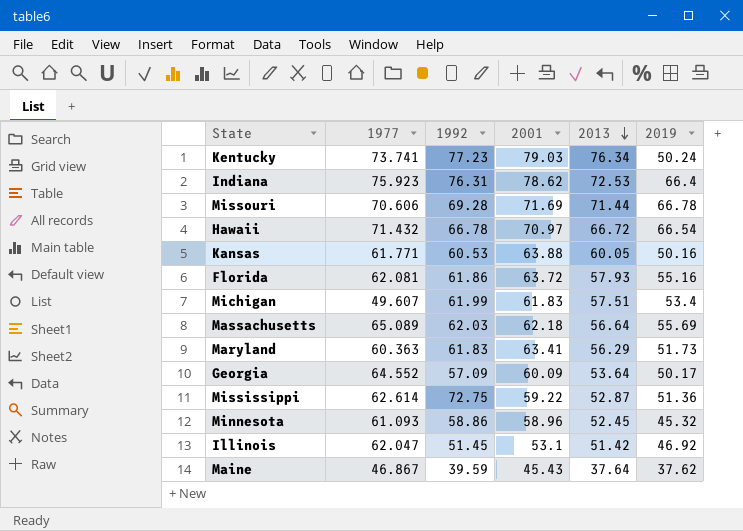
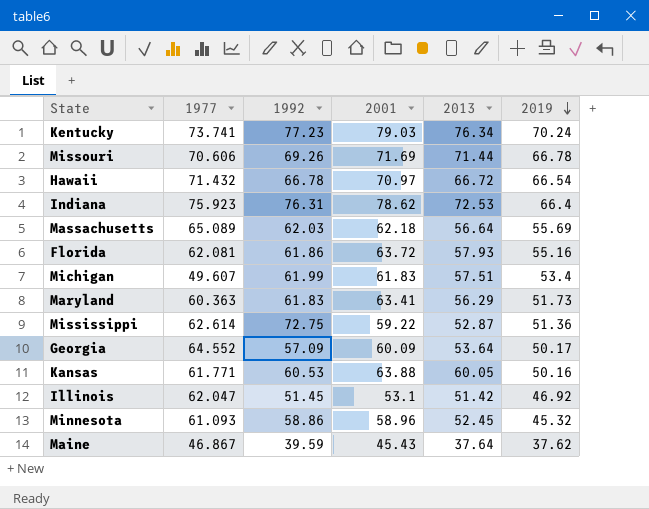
row order: 2013 descending -> 2019 descending
Kentucky | 2019: 50.24 -> 70.24
Missouri | 1992: 69.28 -> 69.26

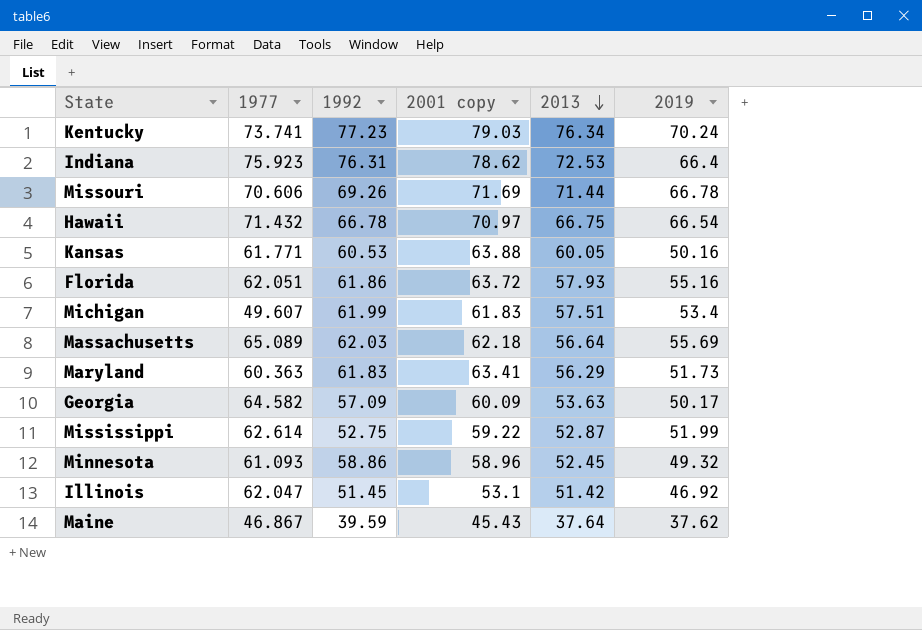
row order: 2019 descending -> 2013 descending
column name: 2001 -> 2001 copy
Hawaii | 2013: 66.72 -> 66.75
Florida | 1977: 62.081 -> 62.051
Georgia | 1977: 64.552 -> 64.582
Georgia | 2013: 53.64 -> 53.63
Mississippi | 1992: 72.75 -> 52.75
Mississippi | 2019: 51.36 -> 51.99
Minnesota | 2019: 45.32 -> 49.32

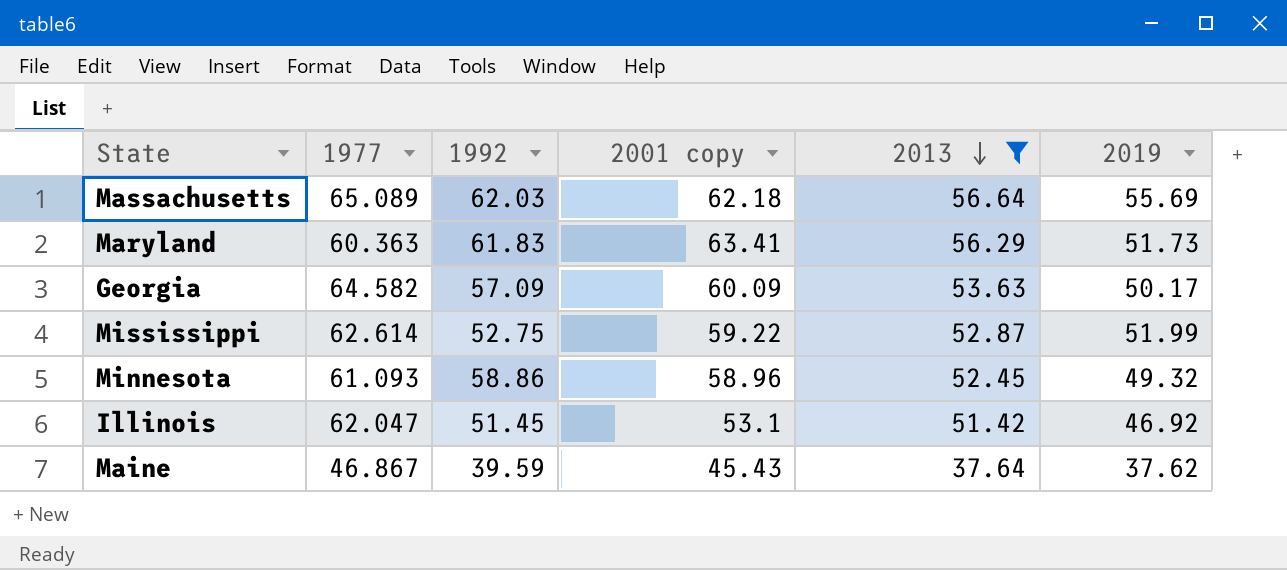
filter: none -> 2013 <= 56.64

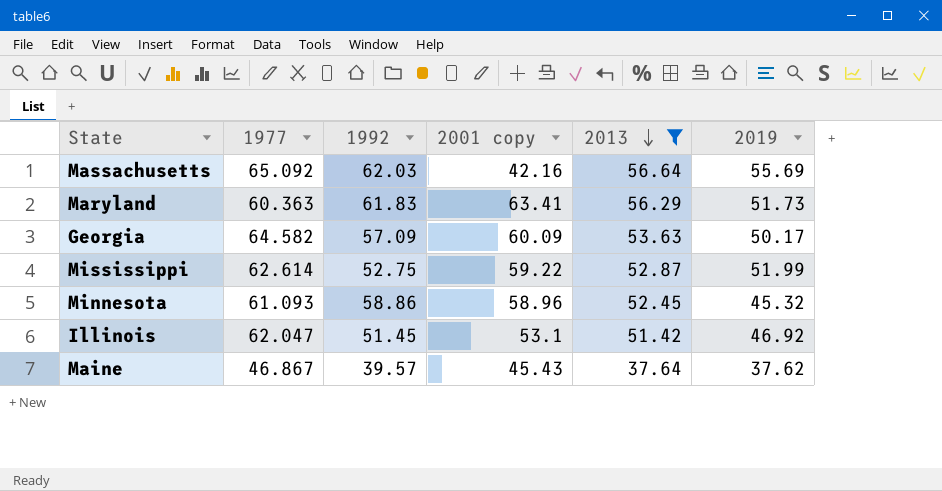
Massachusetts | 1977: 65.089 -> 65.092
Massachusetts | 2001 copy: 62.18 -> 42.16
Minnesota | 2019: 49.32 -> 45.32
Maine | 1992: 39.59 -> 39.57

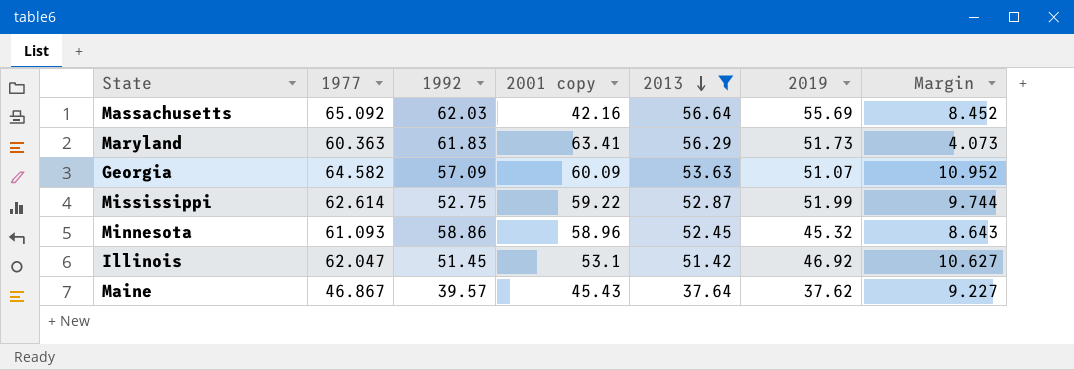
column Margin | formula: none -> [1977] - [2013]
Georgia | 2019: 50.17 -> 51.07

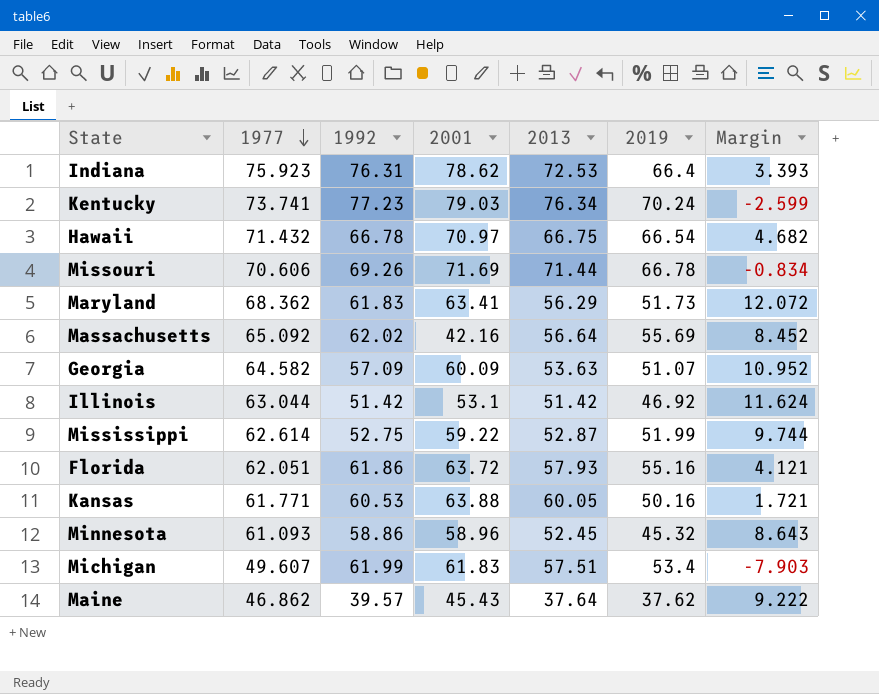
filter: 2013 <= 56.64 -> none
row order: 2013 descending -> 1977 descending
column name: 2001 copy -> 2001
Maryland | 1977: 60.363 -> 68.362
Maryland | Margin: 4.073 -> 12.072
Massachusetts | 1992: 62.03 -> 62.02
Illinois | 1977: 62.047 -> 63.044
Illinois | 1992: 51.45 -> 51.42
Illinois | Margin: 10.627 -> 11.624
Maine | 1977: 46.867 -> 46.862
Maine | Margin: 9.227 -> 9.222

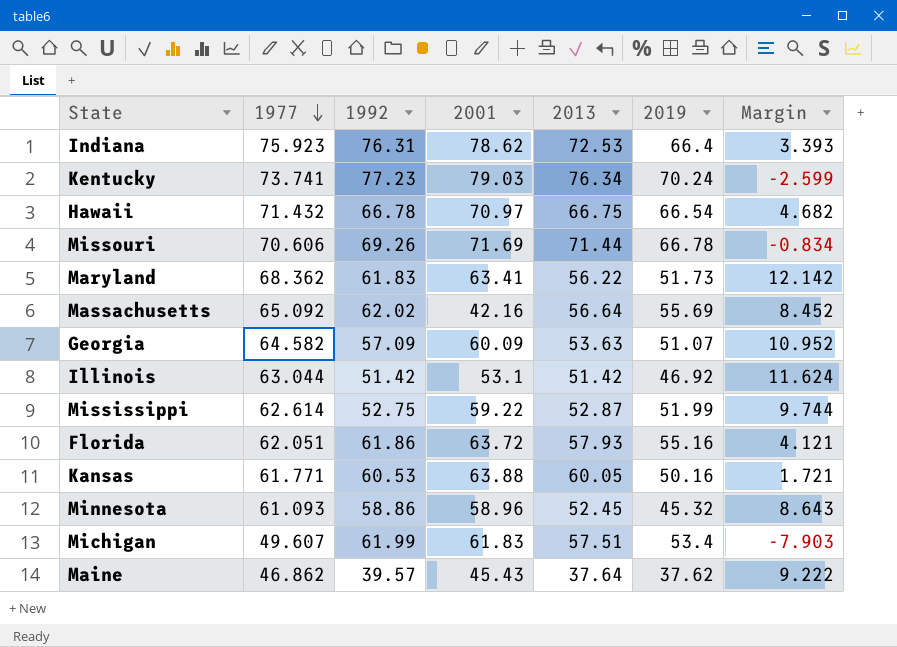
Maryland | 2013: 56.29 -> 56.22
Maryland | Margin: 12.072 -> 12.142

